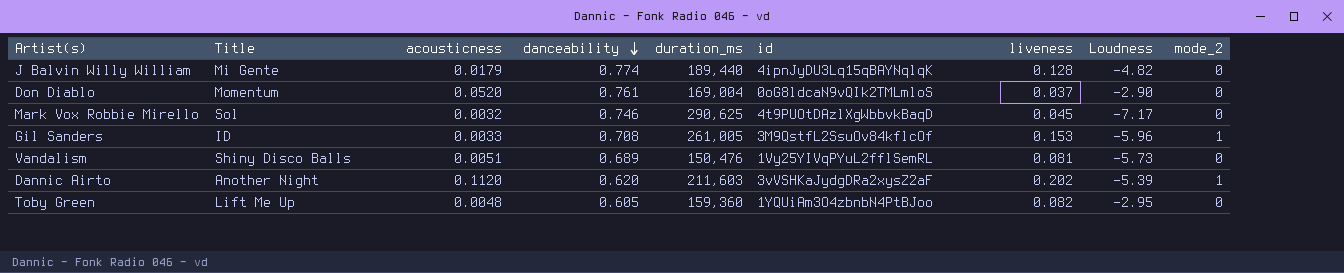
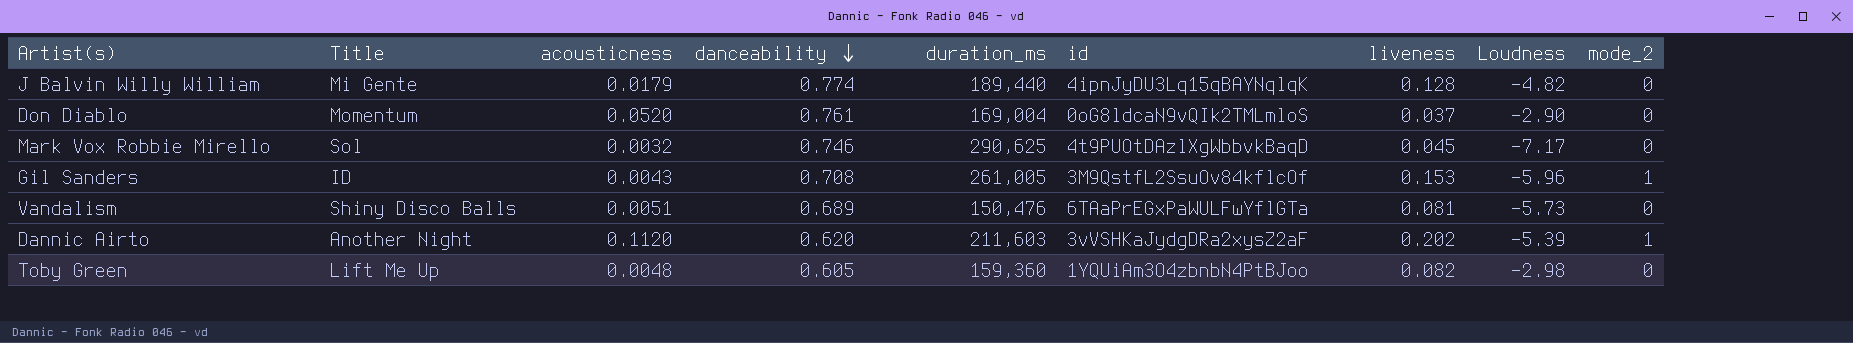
Gil Sanders | acousticness: 0.0033 -> 0.0043
Vandalism | id: 1Vy25YIVqPYuL2fflSemRL -> 6TAaPrEGxPaWULFwYflGTa
Toby Green | Loudness: -2.95 -> -2.98

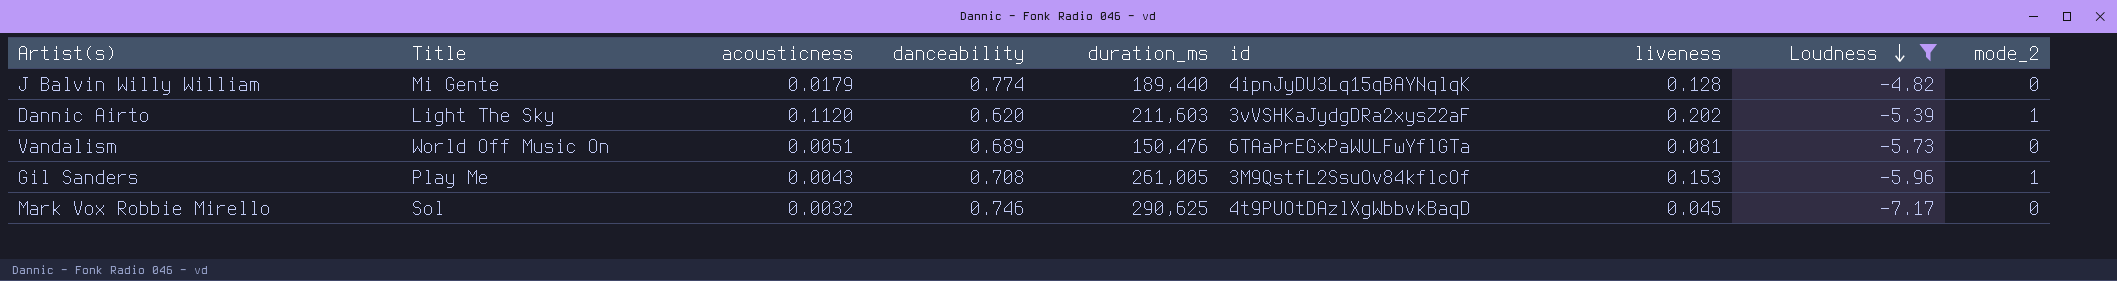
filter: none -> Loudness <= -4.82
row order: danceability descending -> Loudness descending
Dannic Airto | Title: Another Night -> Light The Sky
Vandalism | Title: Shiny Disco Balls -> World Off Music On
Gil Sanders | Title: ID -> Play Me

